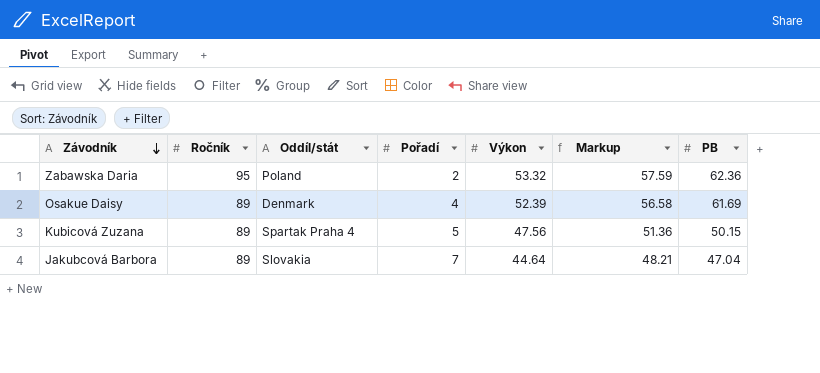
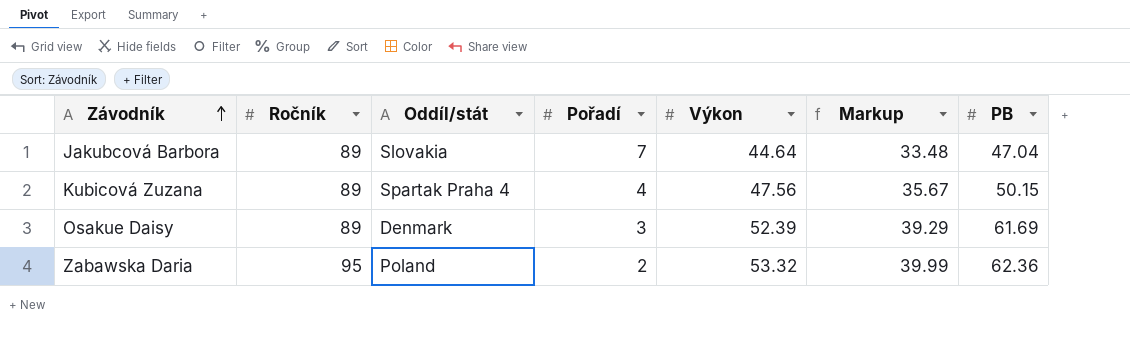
row order: Závodník descending -> Závodník ascending
column Markup | formula: [Výkon] * 1.08 -> [Výkon] * 0.75
Kubicová Zuzana | Pořadí: 5 -> 4
Osakue Daisy | Pořadí: 4 -> 3

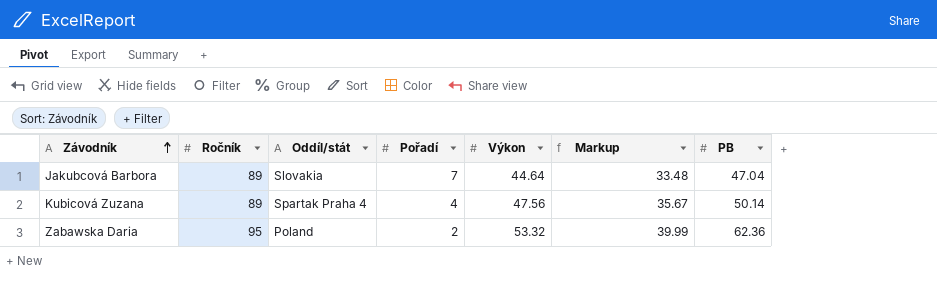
row Osakue Daisy: 89 | Denmark | 3 | 52.39 | 39.29 | 61.69 -> none
Kubicová Zuzana | PB: 50.15 -> 50.14

